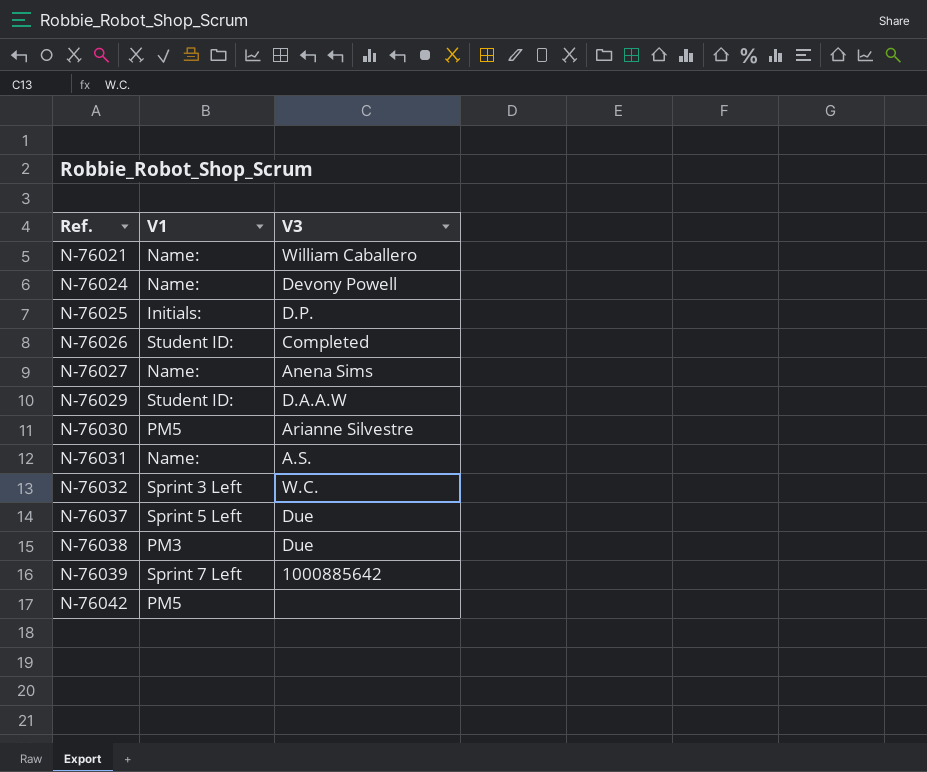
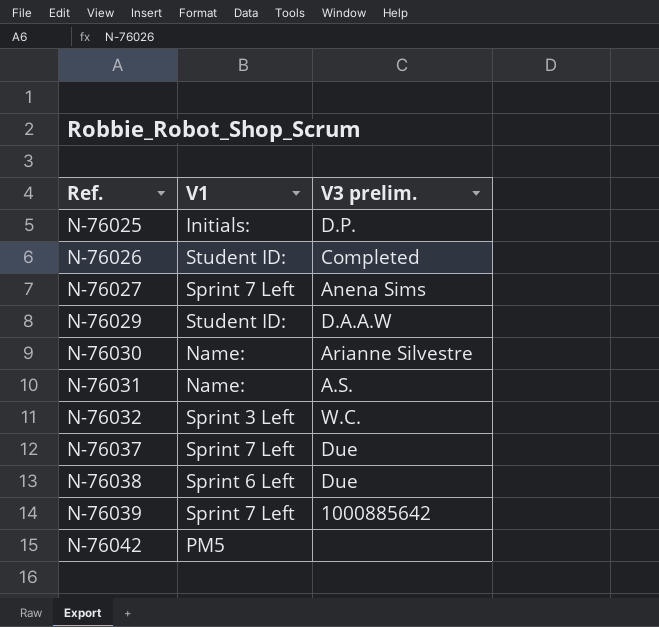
column name: V3 -> V3 prelim.
row N-76021: Name: | William Caballero -> none
row N-76024: Name: | Devony Powell -> none
N-76027 | V1: Name: -> Sprint 7 Left
N-76030 | V1: PM5 -> Name:
N-76037 | V1: Sprint 5 Left -> Sprint 7 Left
N-76038 | V1: PM3 -> Sprint 6 Left

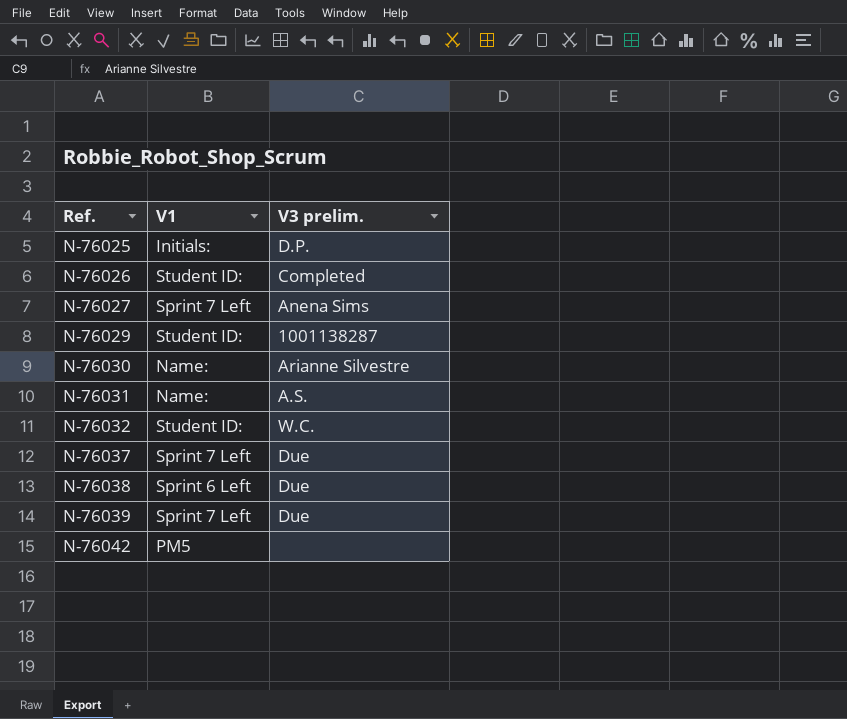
N-76029 | V3 prelim.: D.A.A.W -> 1001138287
N-76032 | V1: Sprint 3 Left -> Student ID:
N-76039 | V3 prelim.: 1000885642 -> Due

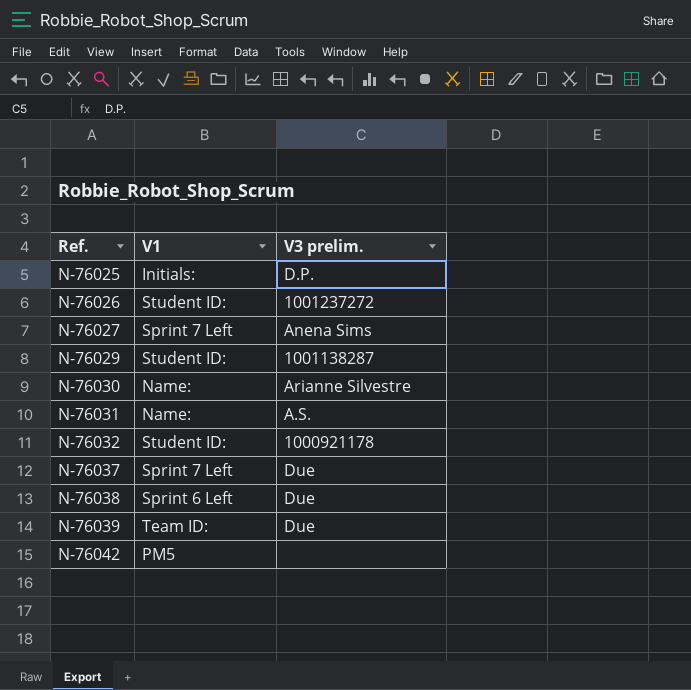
N-76026 | V3 prelim.: Completed -> 1001237272
N-76032 | V3 prelim.: W.C. -> 1000921178
N-76039 | V1: Sprint 7 Left -> Team ID:

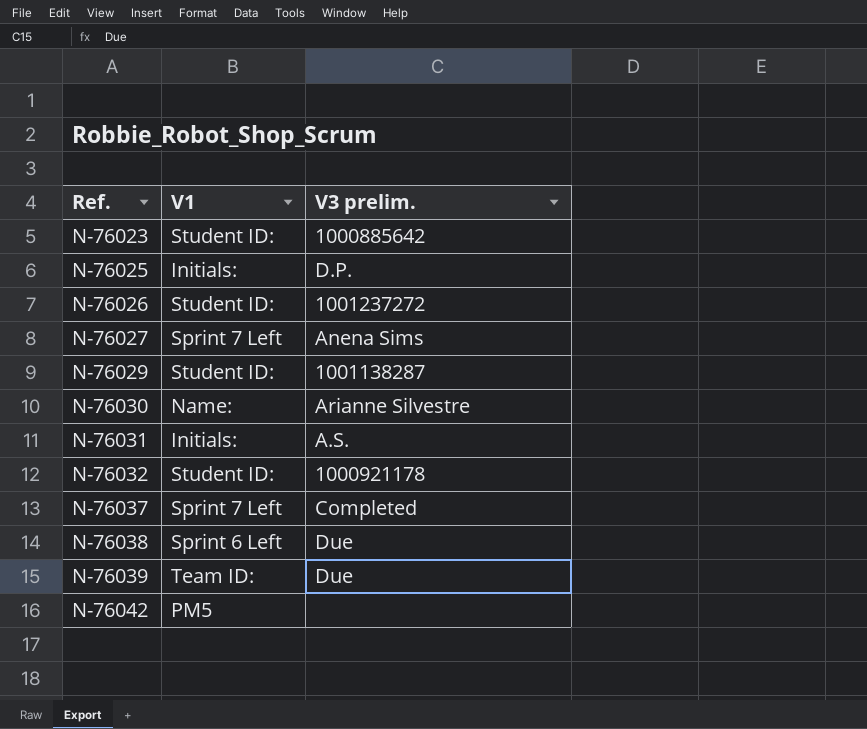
row N-76023: none -> Student ID: | 1000885642
N-76031 | V1: Name: -> Initials:
N-76037 | V3 prelim.: Due -> Completed

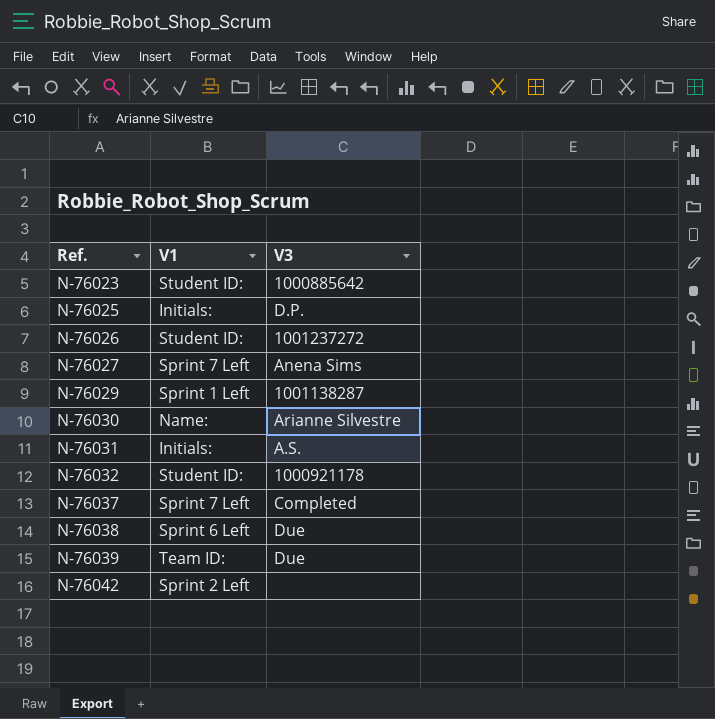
column name: V3 prelim. -> V3
N-76029 | V1: Student ID: -> Sprint 1 Left
N-76042 | V1: PM5 -> Sprint 2 Left

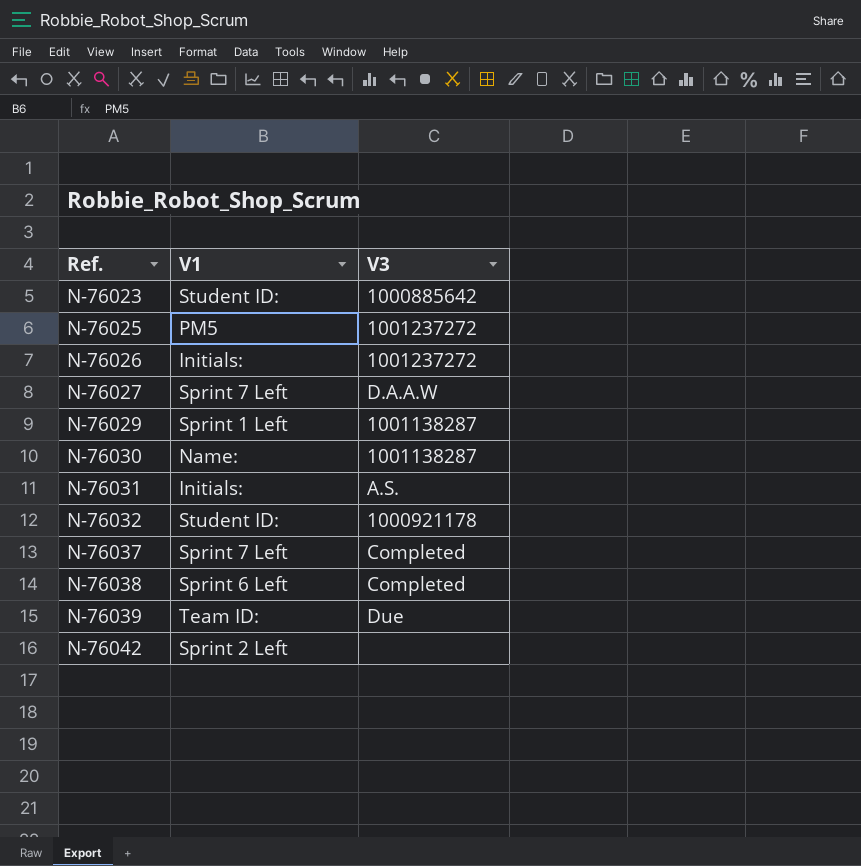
N-76025 | V1: Initials: -> PM5
N-76025 | V3: D.P. -> 1001237272
N-76026 | V1: Student ID: -> Initials:
N-76027 | V3: Anena Sims -> D.A.A.W
N-76030 | V3: Arianne Silvestre -> 1001138287
N-76038 | V3: Due -> Completed

